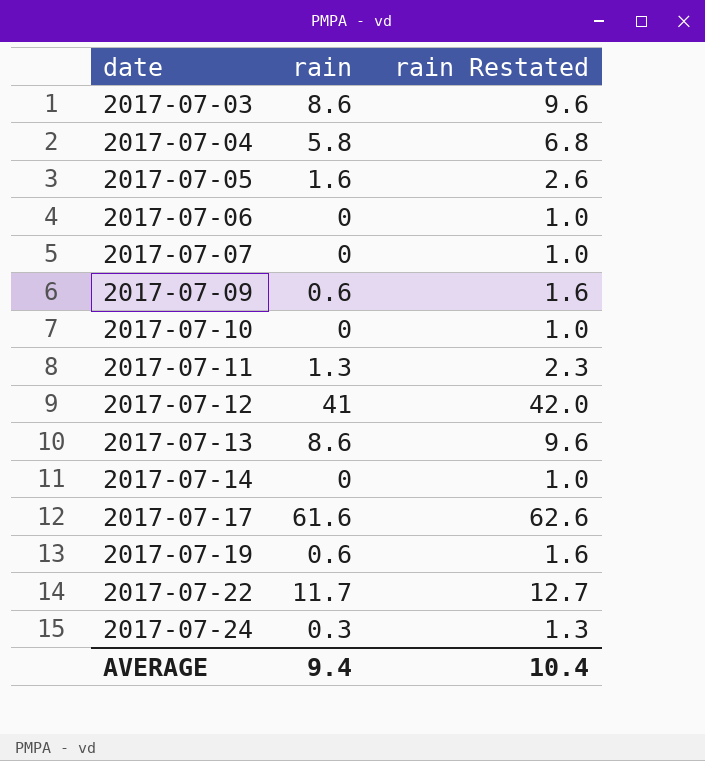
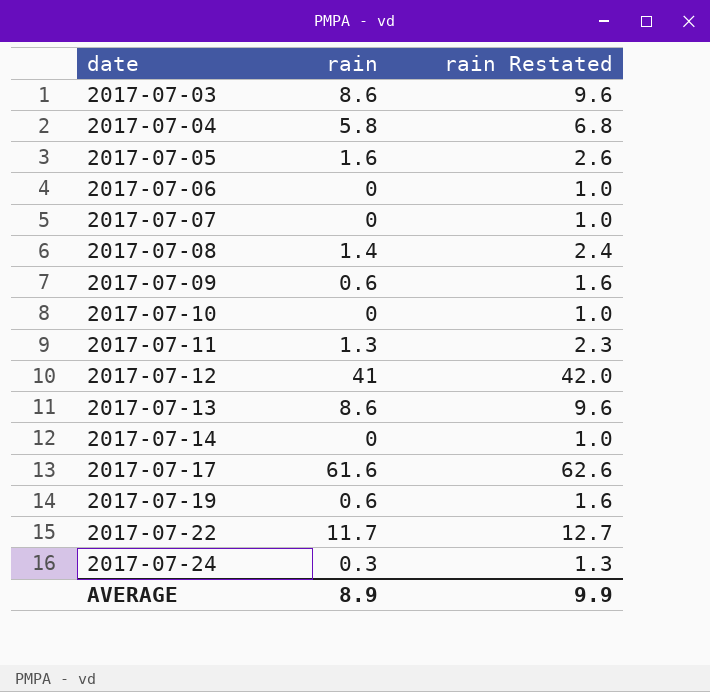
row 2017-07-08: none -> 1.4 | 2.4
AVERAGE | rain: 9.4 -> 8.9
AVERAGE | rain Restated: 10.4 -> 9.9

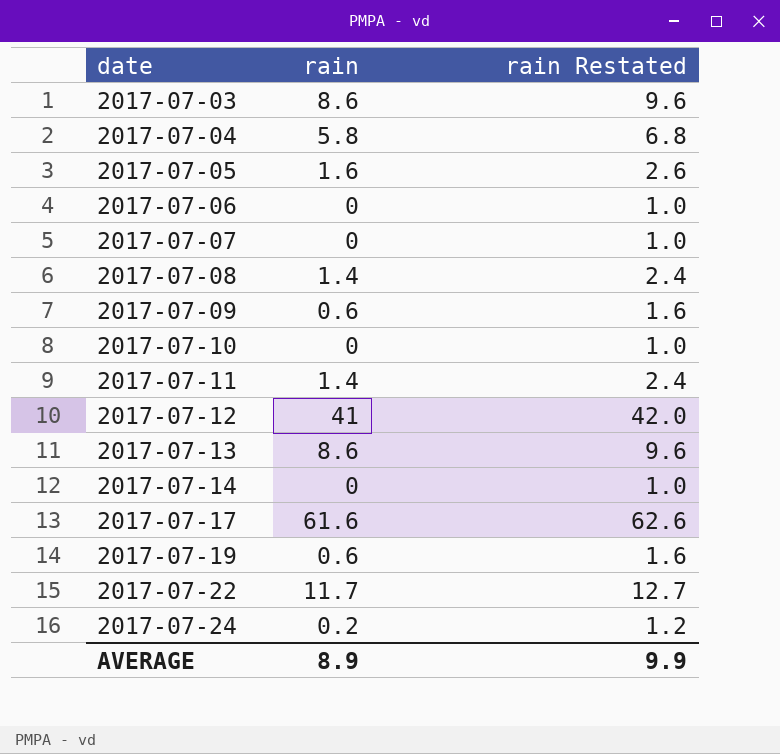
2017-07-11 | rain: 1.3 -> 1.4
2017-07-11 | rain Restated: 2.3 -> 2.4
2017-07-24 | rain: 0.3 -> 0.2
2017-07-24 | rain Restated: 1.3 -> 1.2

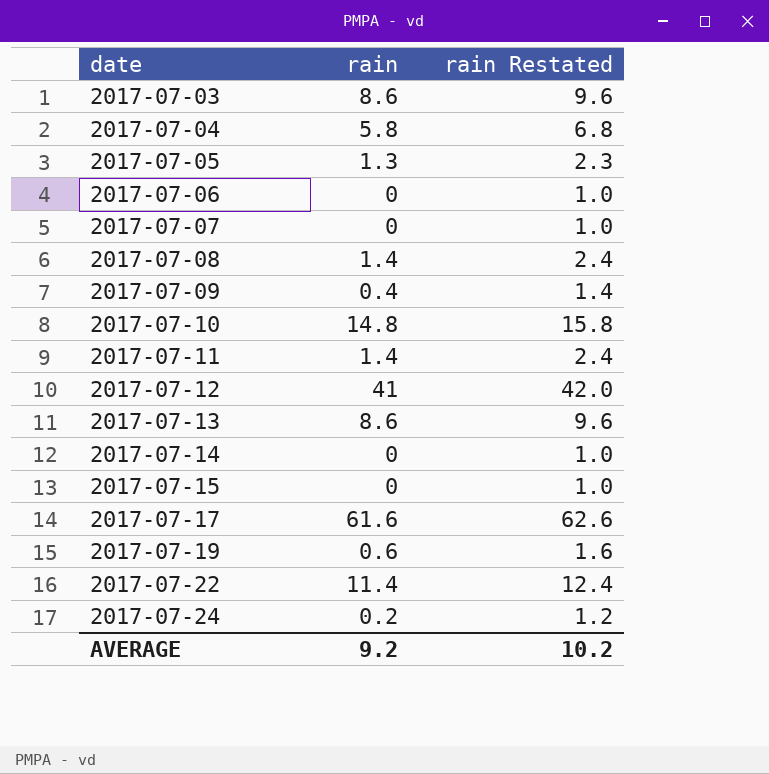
2017-07-05 | rain: 1.6 -> 1.3
2017-07-05 | rain Restated: 2.6 -> 2.3
2017-07-09 | rain: 0.6 -> 0.4
2017-07-09 | rain Restated: 1.6 -> 1.4
2017-07-10 | rain: 0 -> 14.8
2017-07-10 | rain Restated: 1.0 -> 15.8
row 2017-07-15: none -> 0 | 1.0
2017-07-22 | rain: 11.7 -> 11.4
2017-07-22 | rain Restated: 12.7 -> 12.4
AVERAGE | rain: 8.9 -> 9.2
AVERAGE | rain Restated: 9.9 -> 10.2

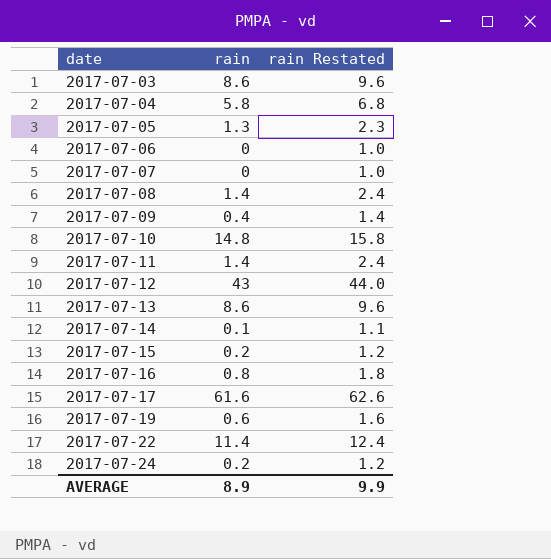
2017-07-12 | rain: 41 -> 43
2017-07-12 | rain Restated: 42.0 -> 44.0
2017-07-14 | rain: 0 -> 0.1
2017-07-14 | rain Restated: 1.0 -> 1.1
2017-07-15 | rain: 0 -> 0.2
2017-07-15 | rain Restated: 1.0 -> 1.2
row 2017-07-16: none -> 0.8 | 1.8
AVERAGE | rain: 9.2 -> 8.9
AVERAGE | rain Restated: 10.2 -> 9.9

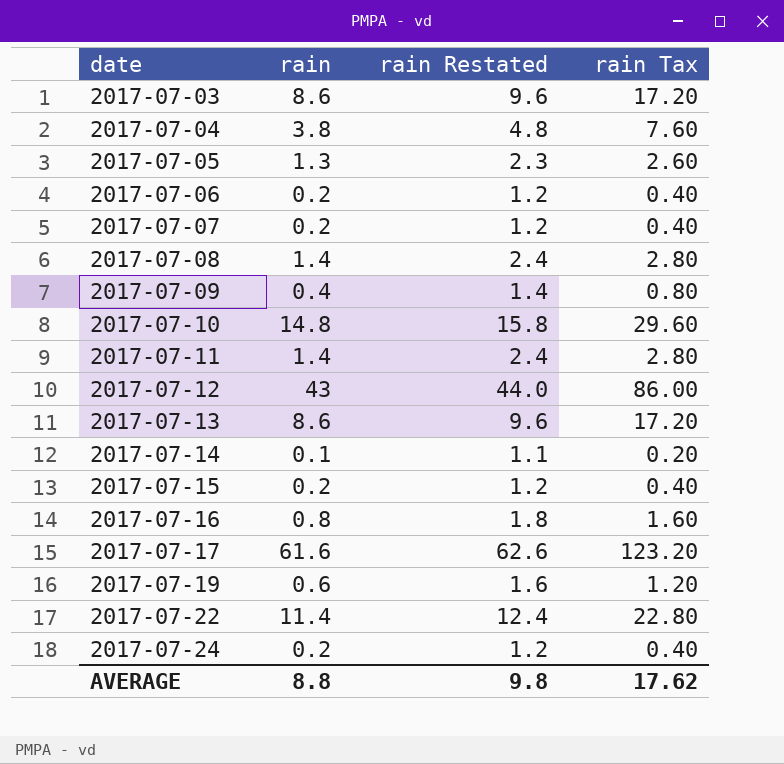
column rain Tax | formula: none -> [rain] * 2
2017-07-04 | rain: 5.8 -> 3.8
2017-07-04 | rain Restated: 6.8 -> 4.8
2017-07-06 | rain: 0 -> 0.2
2017-07-06 | rain Restated: 1.0 -> 1.2
2017-07-07 | rain: 0 -> 0.2
2017-07-07 | rain Restated: 1.0 -> 1.2
AVERAGE | rain: 8.9 -> 8.8
AVERAGE | rain Restated: 9.9 -> 9.8

